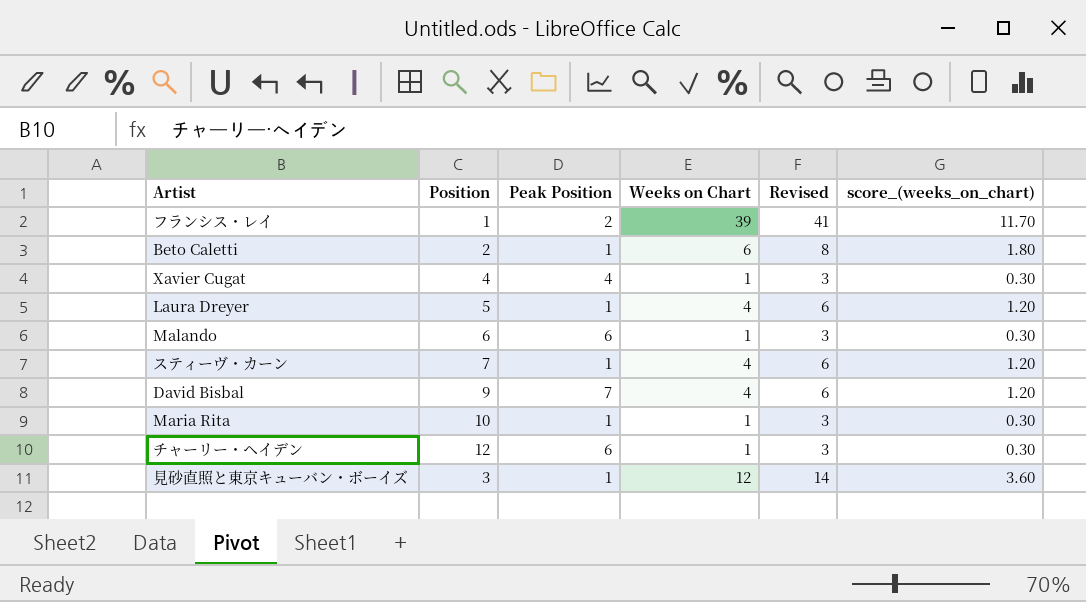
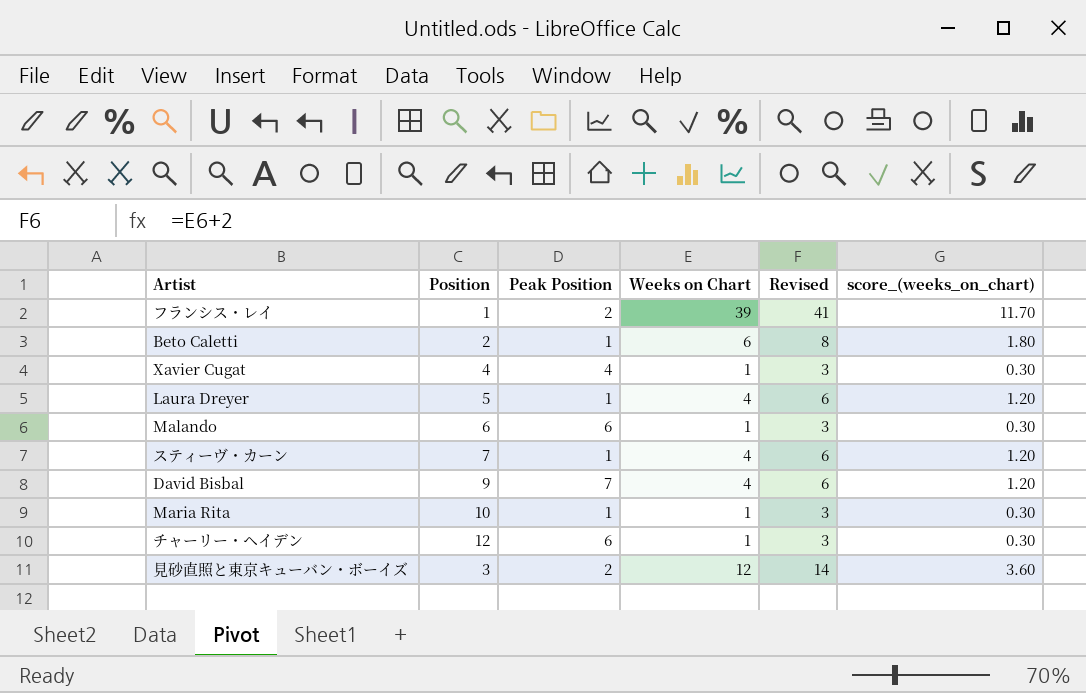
見砂直照と東京キューバン・ボーイズ | Peak Position: 1 -> 2

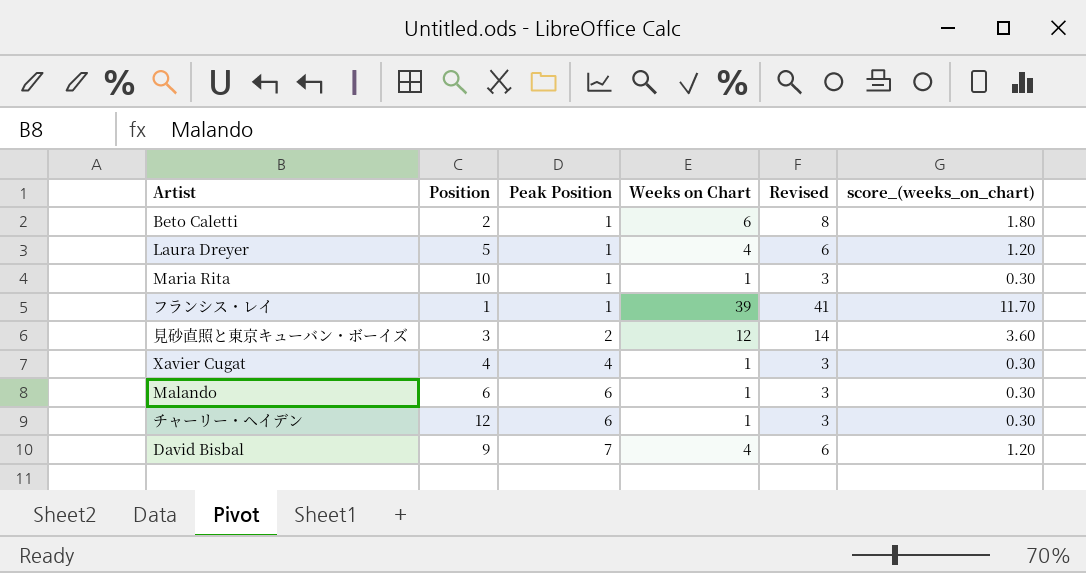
row order: none -> Peak Position ascending
row スティーヴ・カーン: 7 | 1 | 4 | 6 | 1.20 -> none
フランシス・レイ | Peak Position: 2 -> 1

